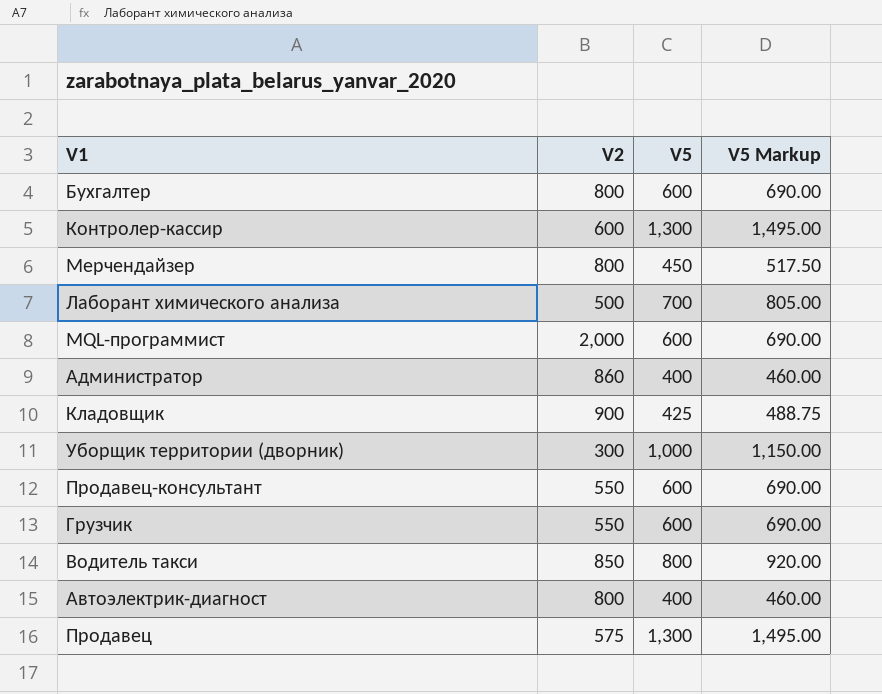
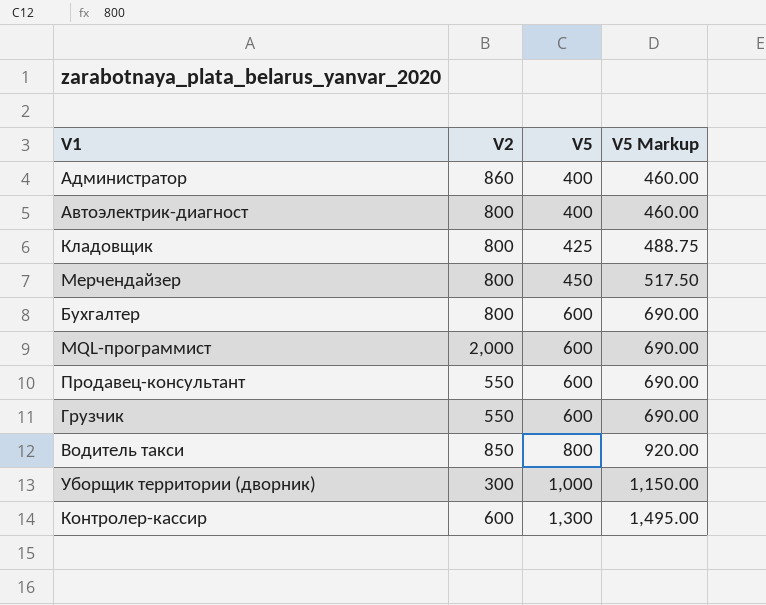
row order: none -> V5 ascending
row Лаборант химического анализа: 500 | 700 | 805.00 -> none
row Продавец: 575 | 1,300 | 1,495.00 -> none
Кладовщик | V2: 900 -> 800

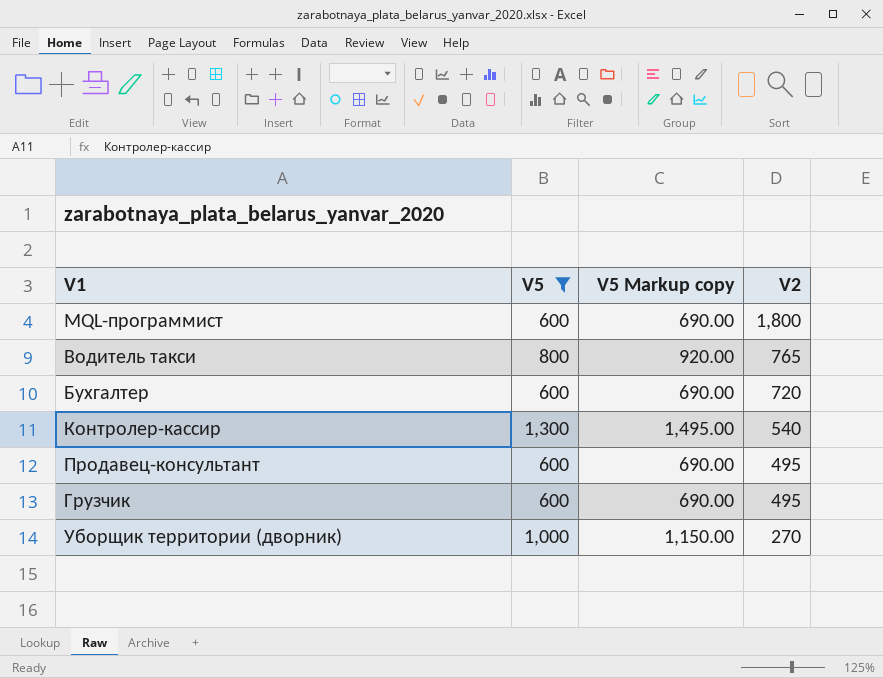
filter: none -> V5 >= 600
row order: V5 ascending -> V2 descending
column name: V5 Markup -> V5 Markup copy
column V2 | position: 2 -> 4
MQL-программист | V2: 2,000 -> 1,800
Водитель такси | V2: 850 -> 765
Бухгалтер | V2: 800 -> 720
Контролер-кассир | V2: 600 -> 540
Продавец-консультант | V2: 550 -> 495
Грузчик | V2: 550 -> 495
Уборщик территории (дворник) | V2: 300 -> 270

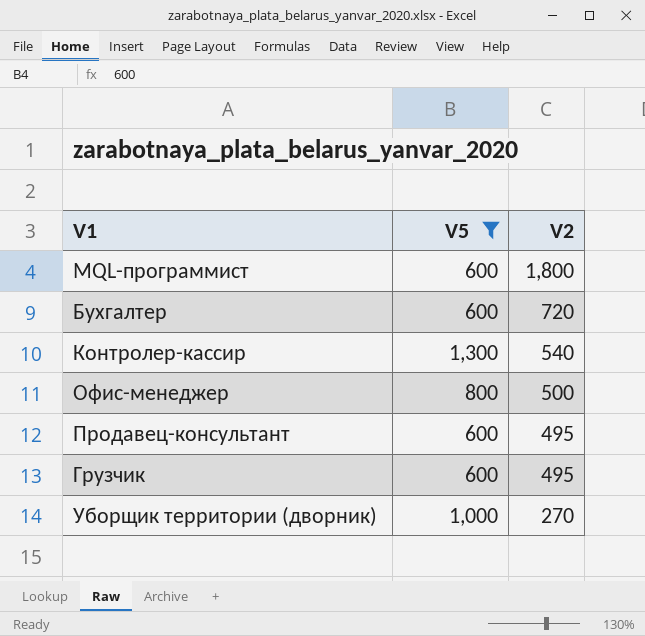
column V5 Markup copy | formula: [V5] * 1.15 -> none
row Водитель такси: 800 | 920.00 | 765 -> none
row Офис-менеджер: none -> 800 | 500

